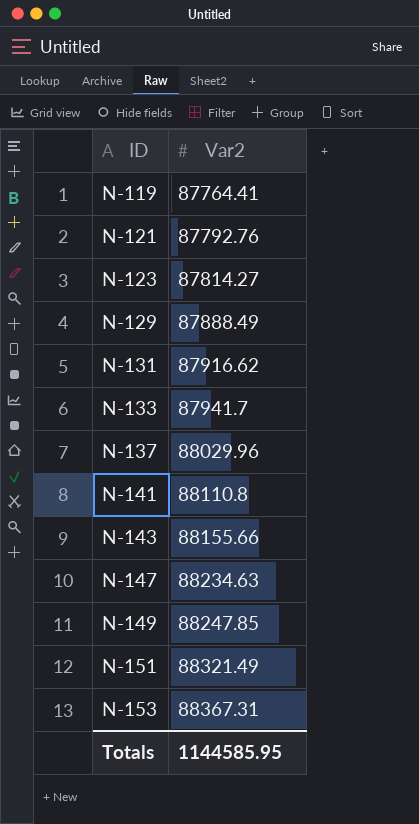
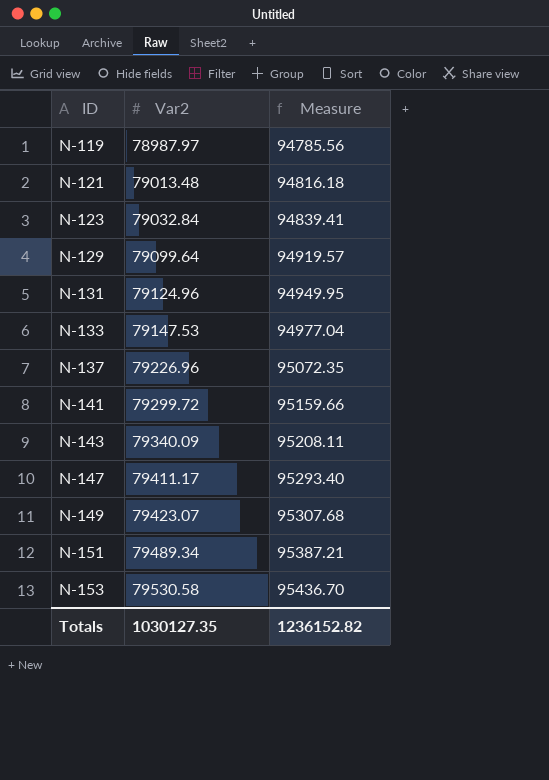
column Measure | formula: none -> [Var2] * 1.2
N-119 | Var2: 87764.41 -> 78987.97
N-121 | Var2: 87792.76 -> 79013.48
N-123 | Var2: 87814.27 -> 79032.84
N-129 | Var2: 87888.49 -> 79099.64
N-131 | Var2: 87916.62 -> 79124.96
N-133 | Var2: 87941.7 -> 79147.53
N-137 | Var2: 88029.96 -> 79226.96
N-141 | Var2: 88110.8 -> 79299.72
N-143 | Var2: 88155.66 -> 79340.09
N-147 | Var2: 88234.63 -> 79411.17
N-149 | Var2: 88247.85 -> 79423.07
N-151 | Var2: 88321.49 -> 79489.34
N-153 | Var2: 88367.31 -> 79530.58
Totals | Var2: 1144585.95 -> 1030127.35

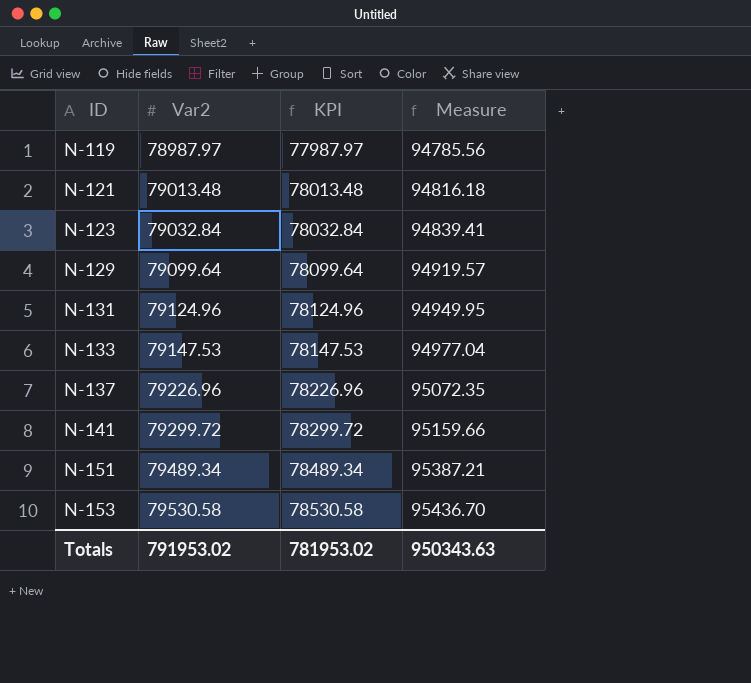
column KPI | formula: none -> [Var2] - 1000
row N-143: 79340.09 | 95208.11 -> none
row N-147: 79411.17 | 95293.40 -> none
row N-149: 79423.07 | 95307.68 -> none
Totals | Var2: 1030127.35 -> 791953.02
Totals | Measure: 1236152.82 -> 950343.63

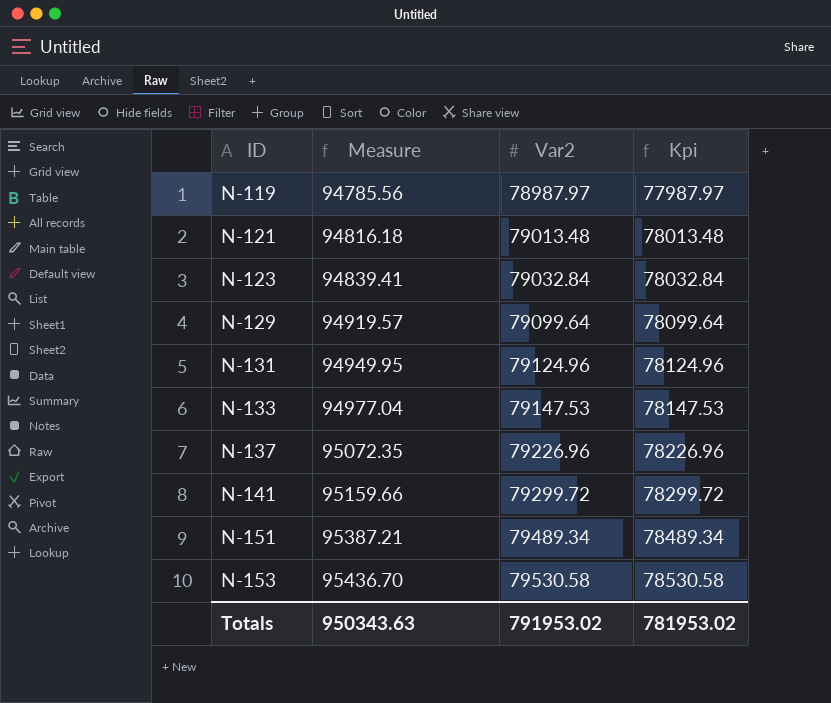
column Measure | position: 4 -> 2
column name: KPI -> Kpi

